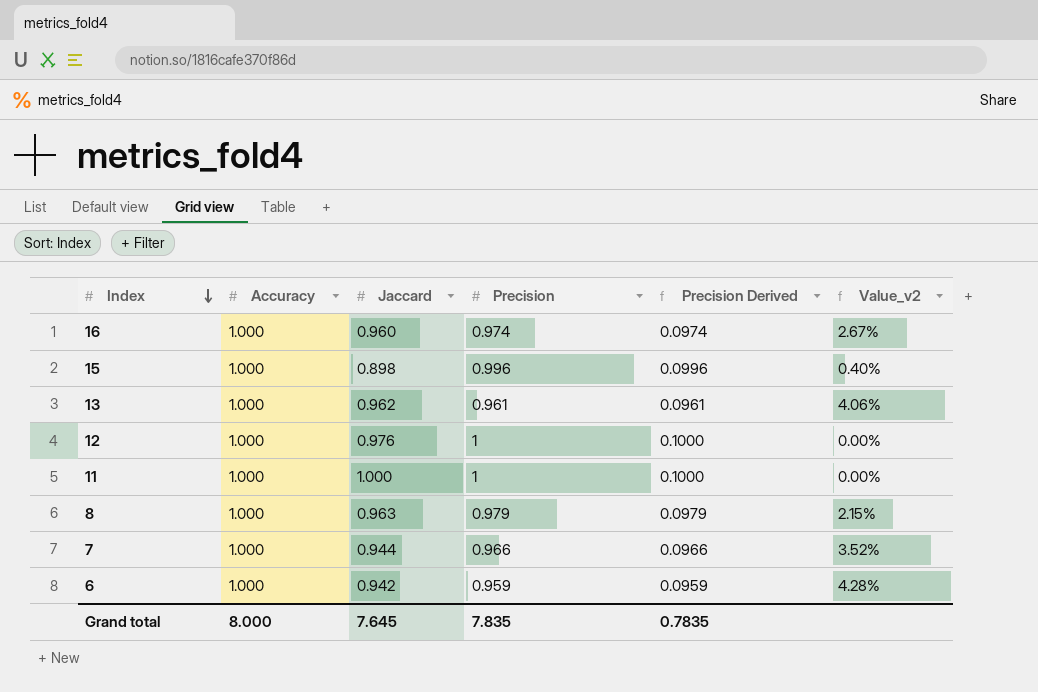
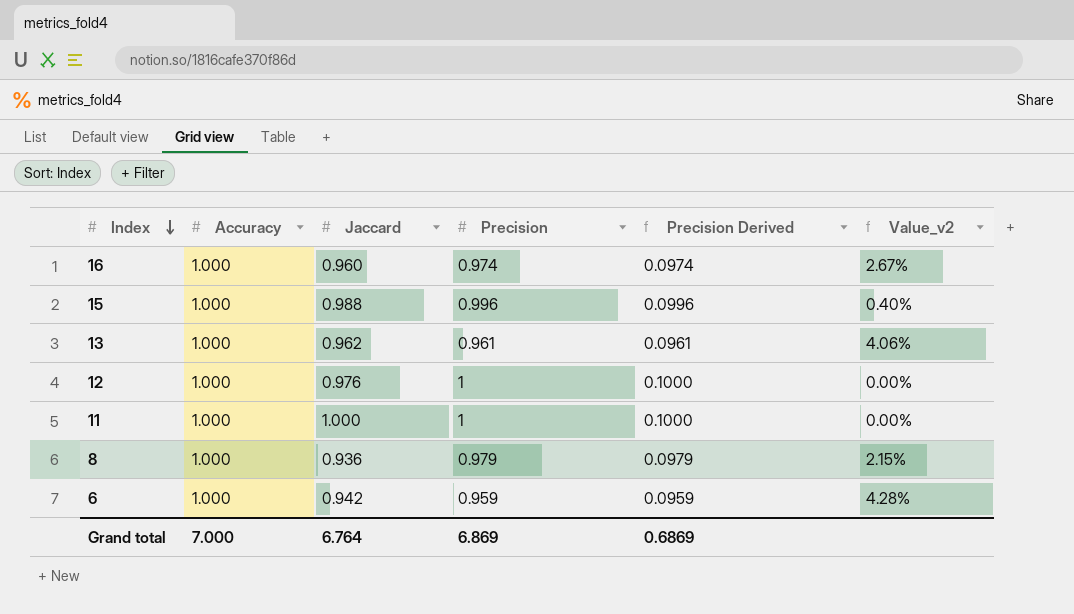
row 7: 1.000 | 0.944 | 0.966 | 0.0966 | 3.52% -> none
15 | Jaccard: 0.898 -> 0.988
8 | Jaccard: 0.963 -> 0.936
Grand total | Accuracy: 8.000 -> 7.000
Grand total | Jaccard: 7.645 -> 6.764
Grand total | Precision: 7.835 -> 6.869
Grand total | Precision Derived: 0.7835 -> 0.6869

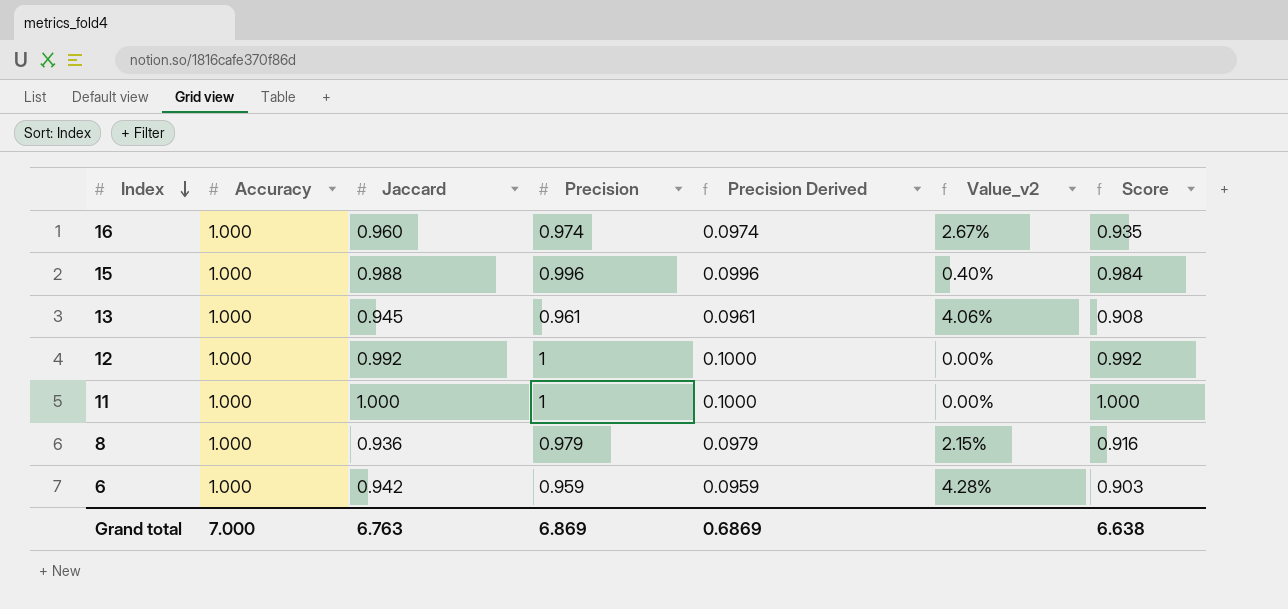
column Score | formula: none -> [Jaccard] * [Precision]
13 | Jaccard: 0.962 -> 0.945
12 | Jaccard: 0.976 -> 0.992
Grand total | Jaccard: 6.764 -> 6.763

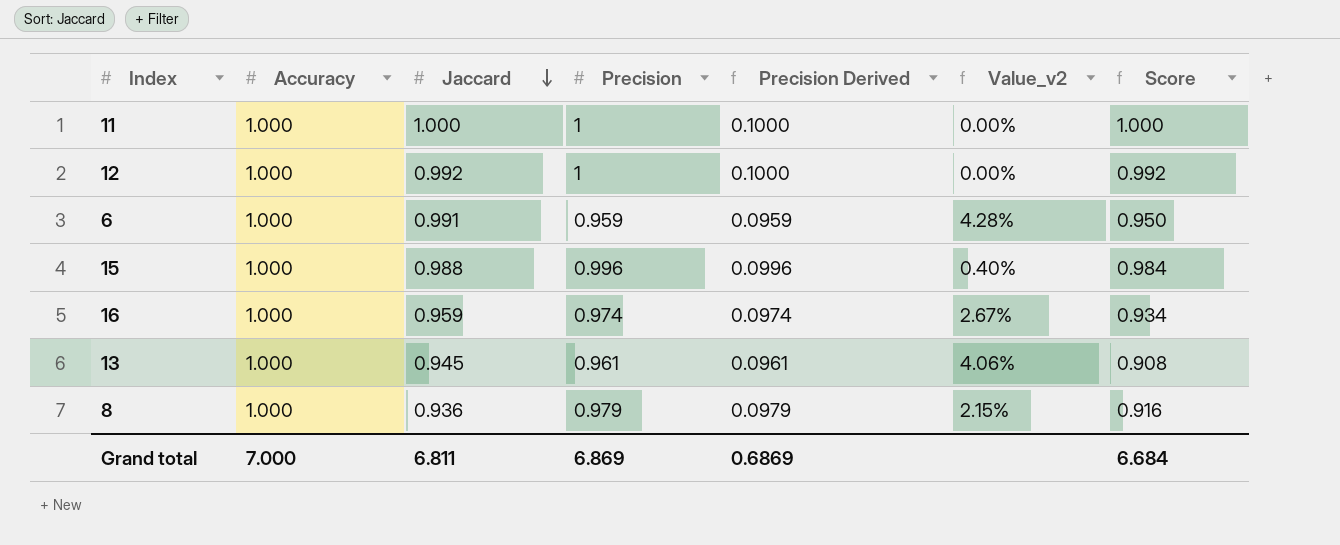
row order: Index descending -> Jaccard descending
6 | Jaccard: 0.942 -> 0.991
6 | Score: 0.903 -> 0.950
16 | Jaccard: 0.960 -> 0.959
16 | Score: 0.935 -> 0.934
Grand total | Jaccard: 6.763 -> 6.811
Grand total | Score: 6.638 -> 6.684

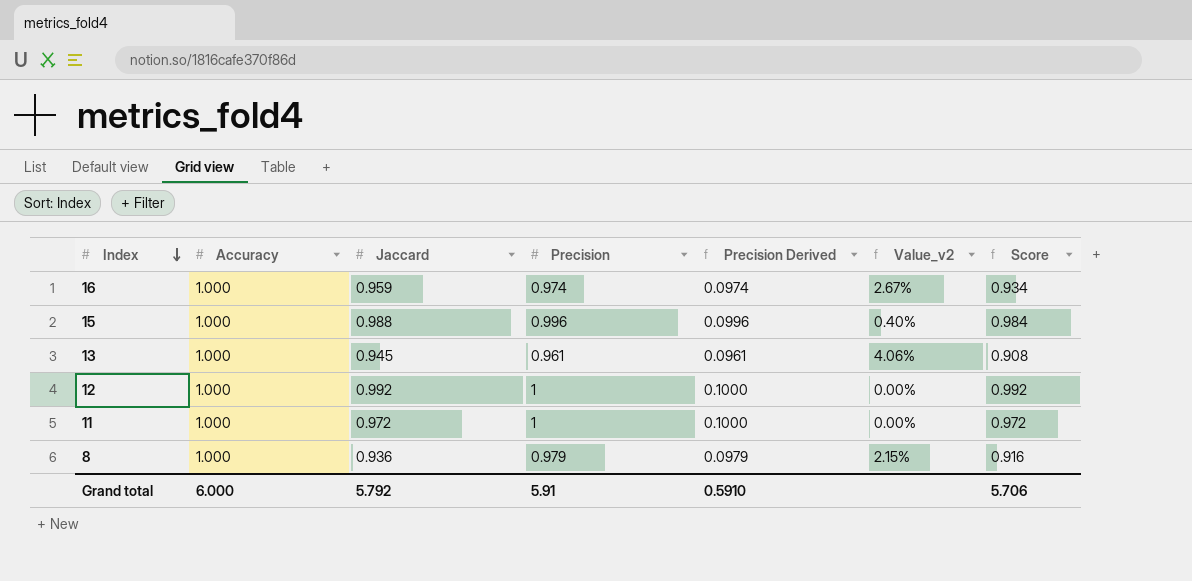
row order: Jaccard descending -> Index descending
row 6: 1.000 | 0.991 | 0.959 | 0.0959 | 4.28% | 0.950 -> none
11 | Jaccard: 1.000 -> 0.972
11 | Score: 1.000 -> 0.972
Grand total | Accuracy: 7.000 -> 6.000
Grand total | Jaccard: 6.811 -> 5.792
Grand total | Precision: 6.869 -> 5.91
Grand total | Precision Derived: 0.6869 -> 0.5910
Grand total | Score: 6.684 -> 5.706

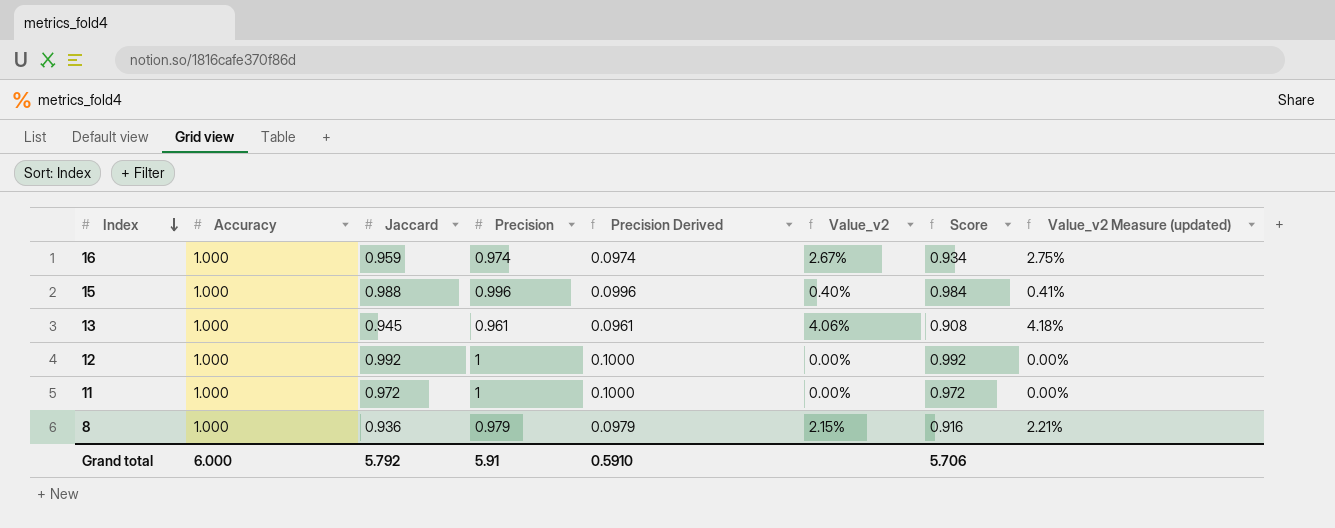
column Value_v2 Measure (updated) | formula: none -> [Value_v2] * 1.03

